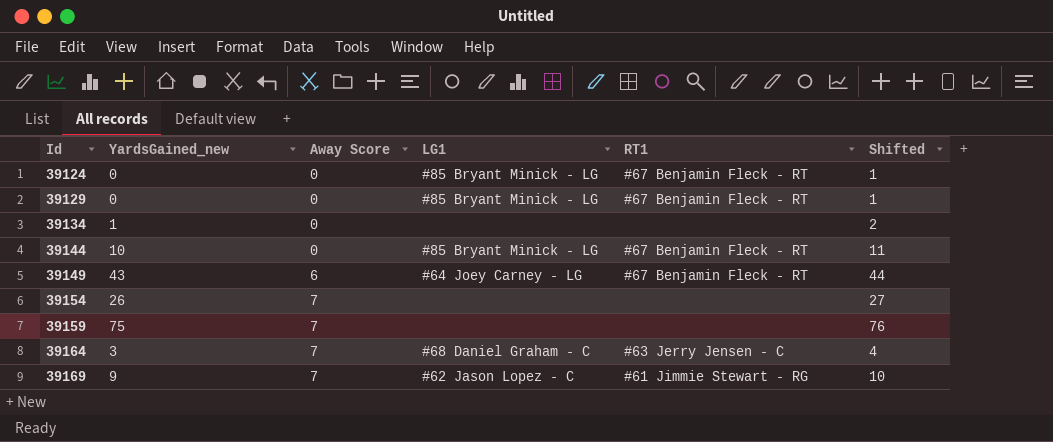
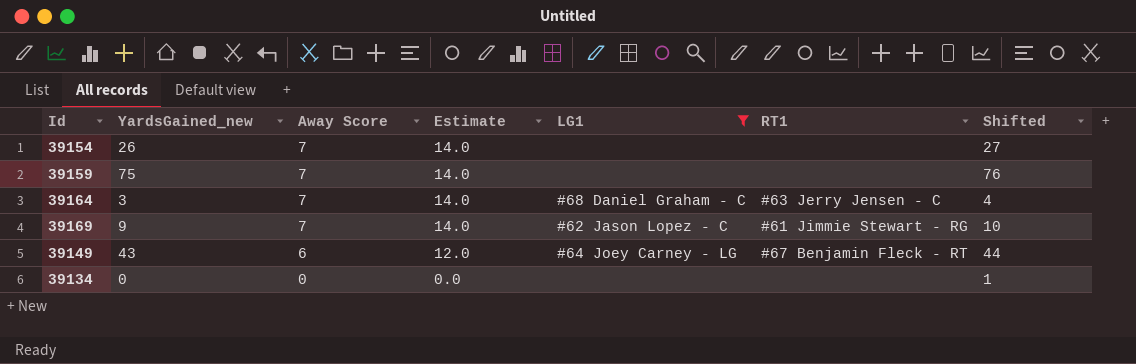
filter: none -> LG1 != #85 Bryant Minick - LG
row order: Id ascending -> Away Score descending
column Estimate | formula: none -> [Away Score] * 2
39134 | YardsGained_new: 1 -> 0
39134 | Shifted: 2 -> 1

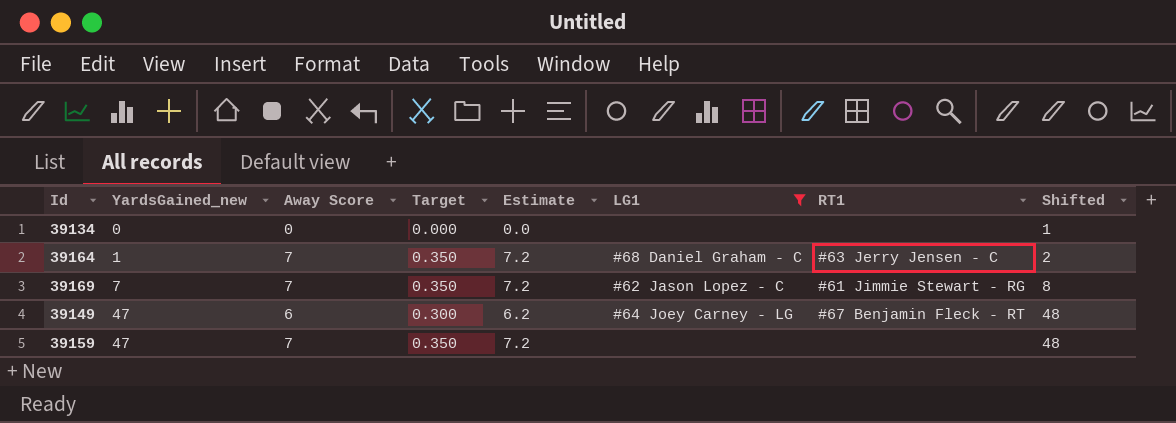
row order: Away Score descending -> YardsGained_new ascending
column Target | formula: none -> [Away Score] * 0.05
column Estimate | formula: [Away Score] * 2 -> [Away Score] * 1.03
row 39154: 26 | 7 | 14.0 | none | none | 27 -> none
39164 | YardsGained_new: 3 -> 1
39164 | Shifted: 4 -> 2
39169 | YardsGained_new: 9 -> 7
39169 | Shifted: 10 -> 8
39149 | YardsGained_new: 43 -> 47
39149 | Shifted: 44 -> 48
39159 | YardsGained_new: 75 -> 47
39159 | Shifted: 76 -> 48

